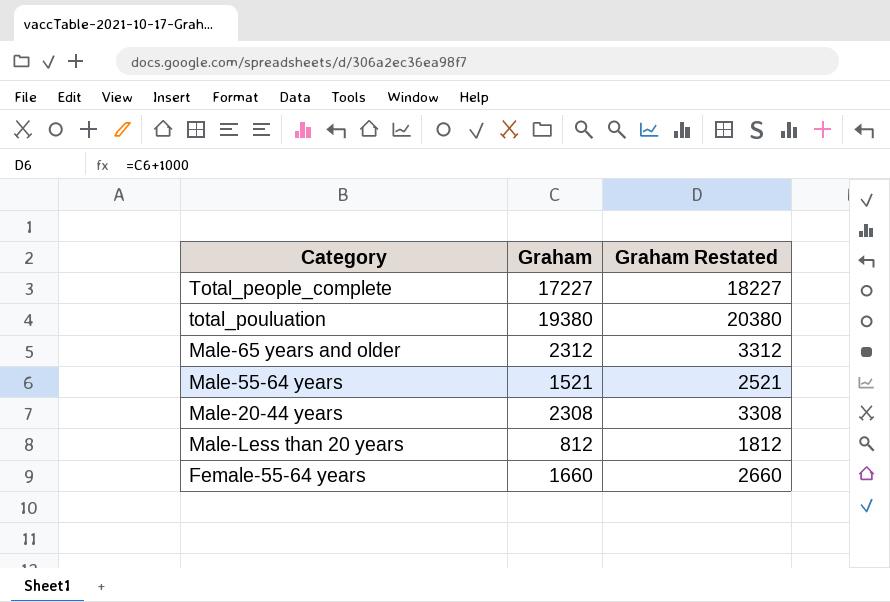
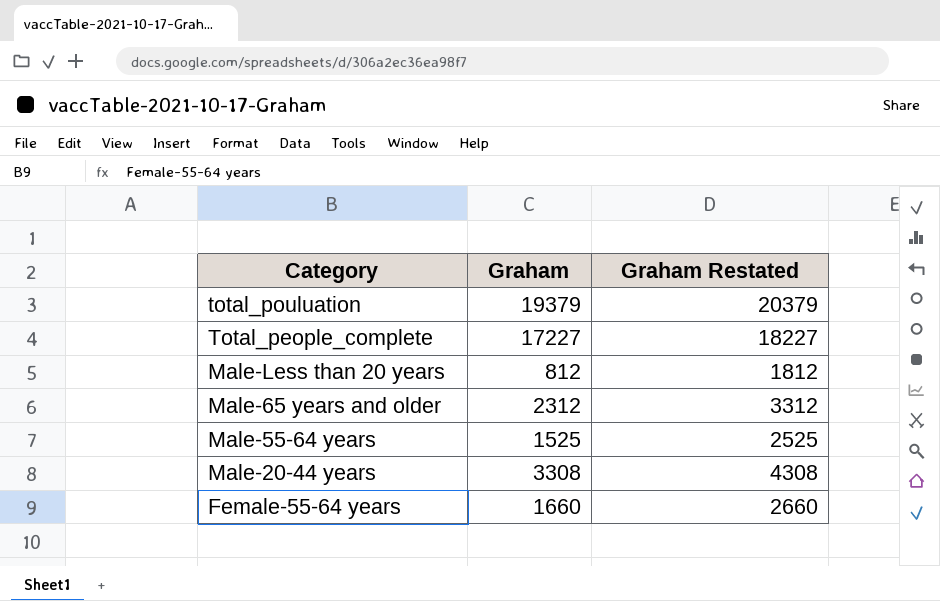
row order: none -> Category descending
total_pouluation | Graham: 19380 -> 19379
total_pouluation | Graham Restated: 20380 -> 20379
Male-55-64 years | Graham: 1521 -> 1525
Male-55-64 years | Graham Restated: 2521 -> 2525
Male-20-44 years | Graham: 2308 -> 3308
Male-20-44 years | Graham Restated: 3308 -> 4308

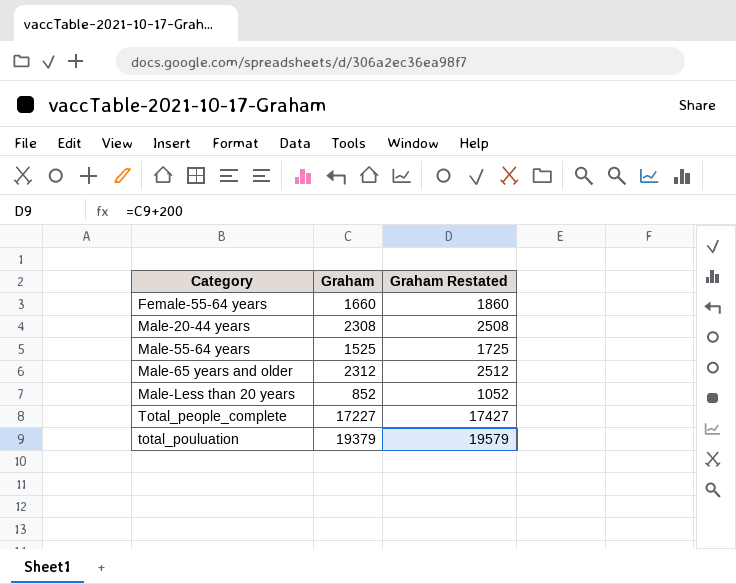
row order: Category descending -> Category ascending
column Graham Restated | formula: [Graham] + 1000 -> [Graham] + 200
Male-20-44 years | Graham: 3308 -> 2308
Male-Less than 20 years | Graham: 812 -> 852

